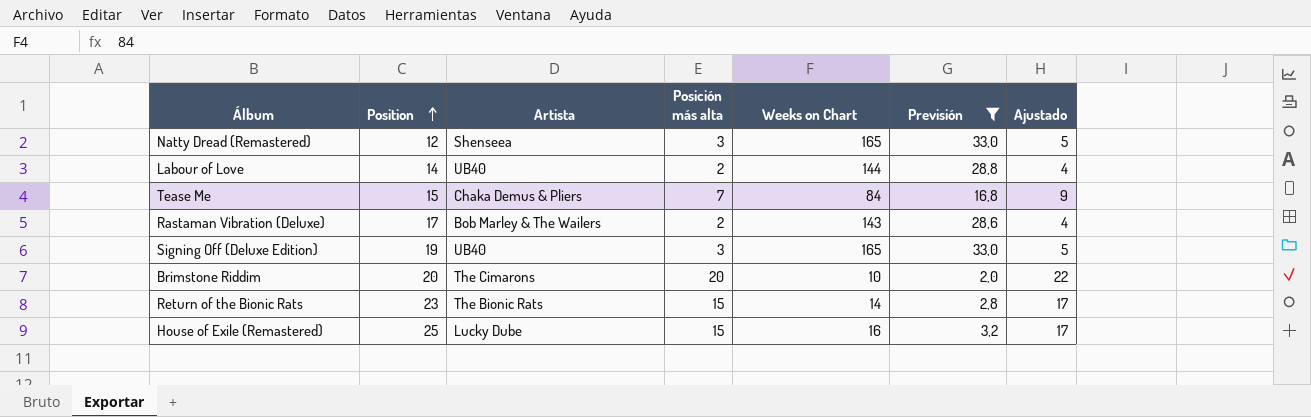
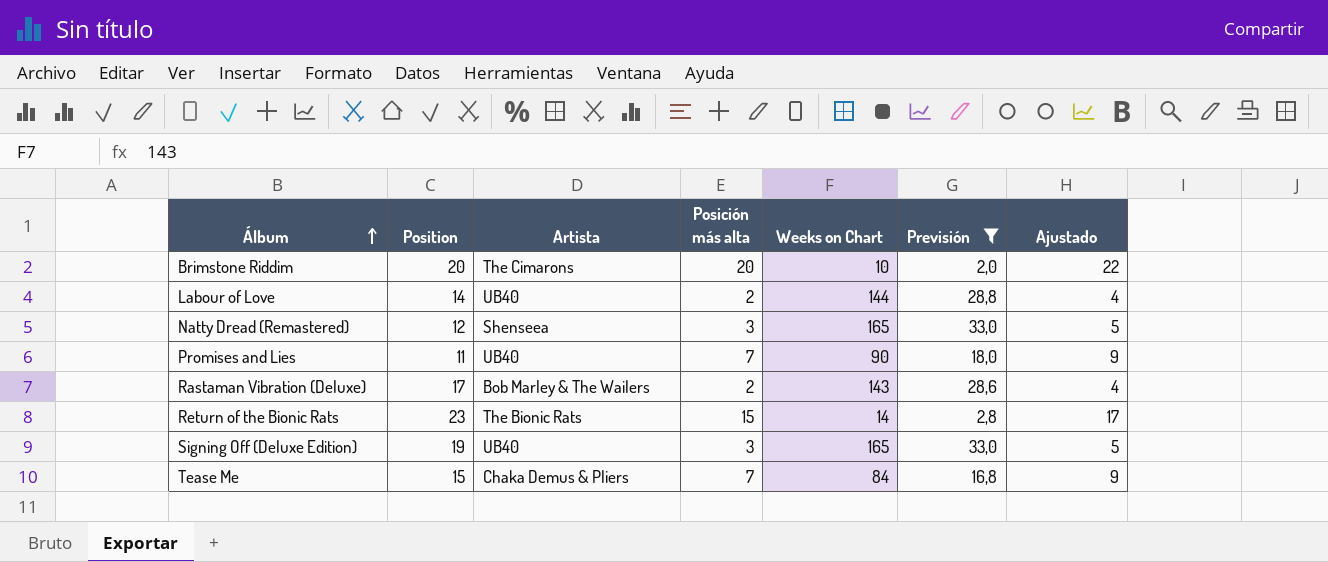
row order: Position ascending -> Álbum ascending
row House of Exile (Remastered): 25 | Lucky Dube | 15 | 16 | 3,2 | 17 -> none
row Promises and Lies: none -> 11 | UB40 | 7 | 90 | 18,0 | 9

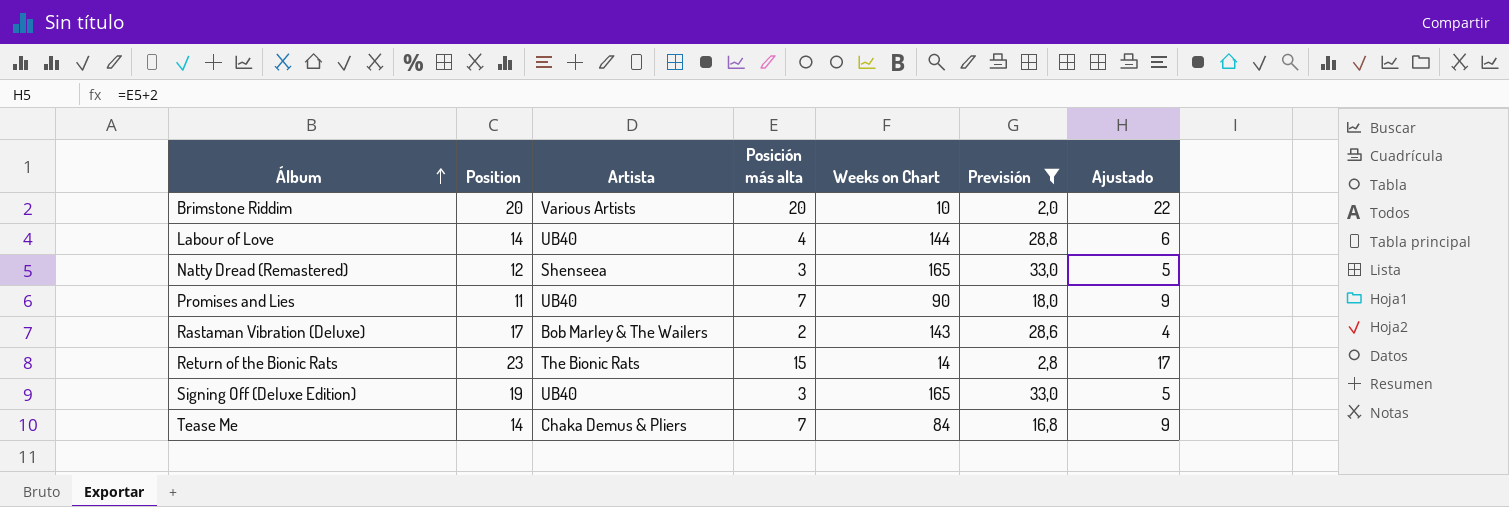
Brimstone Riddim | Artista: The Cimarons -> Various Artists
Labour of Love | Posición más alta: 2 -> 4
Labour of Love | Ajustado: 4 -> 6
Tease Me | Position: 15 -> 14

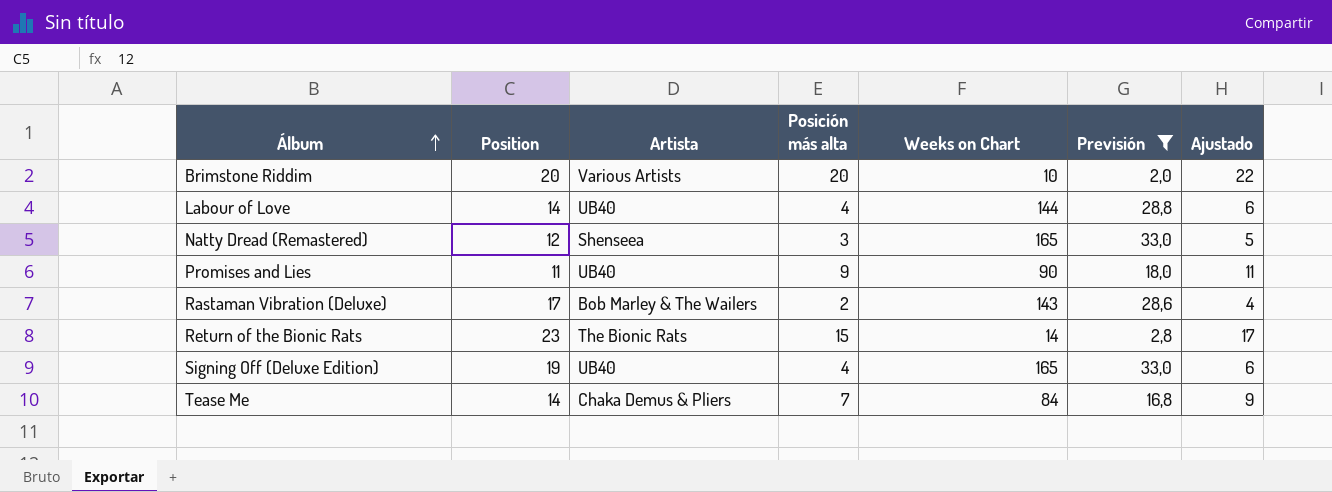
Promises and Lies | Posición más alta: 7 -> 9
Promises and Lies | Ajustado: 9 -> 11
Signing Off (Deluxe Edition) | Posición más alta: 3 -> 4
Signing Off (Deluxe Edition) | Ajustado: 5 -> 6

